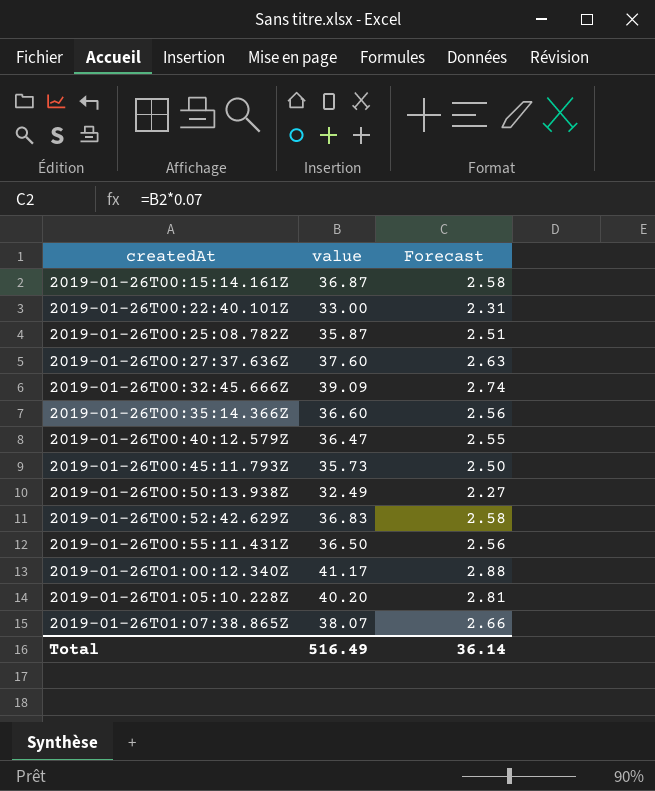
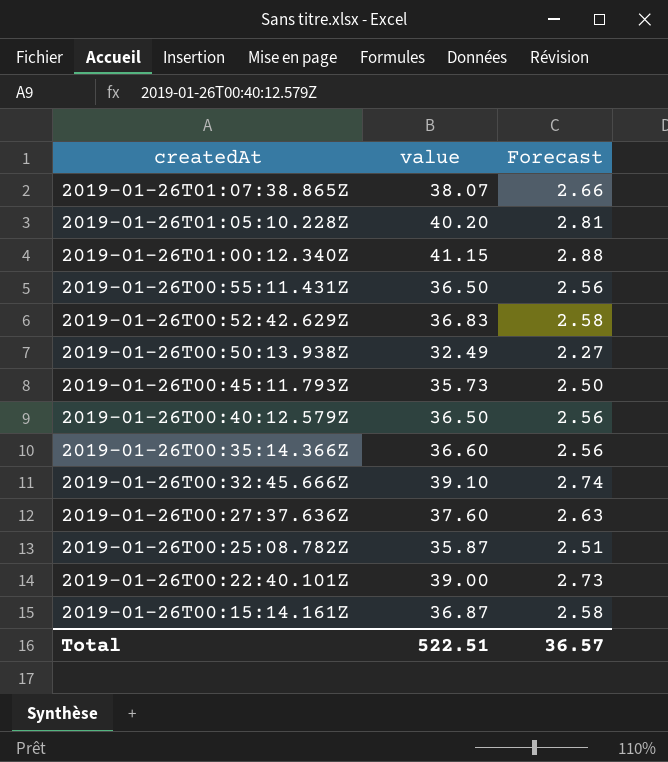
row order: createdAt ascending -> createdAt descending
2019-01-26T01:00:12.340Z | value: 41.17 -> 41.15
2019-01-26T00:40:12.579Z | value: 36.47 -> 36.50
2019-01-26T00:40:12.579Z | Forecast: 2.55 -> 2.56
2019-01-26T00:32:45.666Z | value: 39.09 -> 39.10
2019-01-26T00:22:40.101Z | value: 33.00 -> 39.00
2019-01-26T00:22:40.101Z | Forecast: 2.31 -> 2.73
Total | value: 516.49 -> 522.51
Total | Forecast: 36.14 -> 36.57

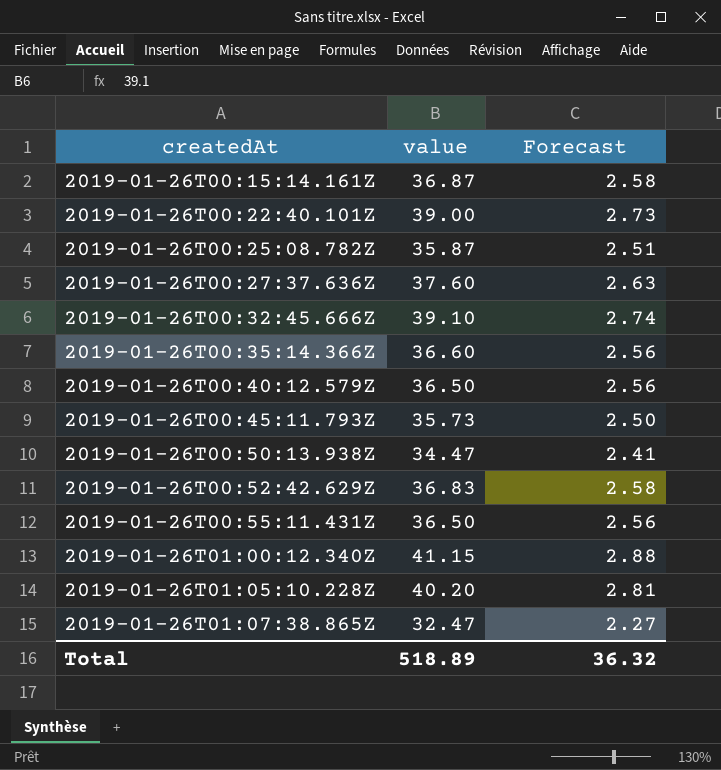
row order: createdAt descending -> createdAt ascending
2019-01-26T00:50:13.938Z | value: 32.49 -> 34.47
2019-01-26T00:50:13.938Z | Forecast: 2.27 -> 2.41
2019-01-26T01:07:38.865Z | value: 38.07 -> 32.47
2019-01-26T01:07:38.865Z | Forecast: 2.66 -> 2.27
Total | value: 522.51 -> 518.89
Total | Forecast: 36.57 -> 36.32

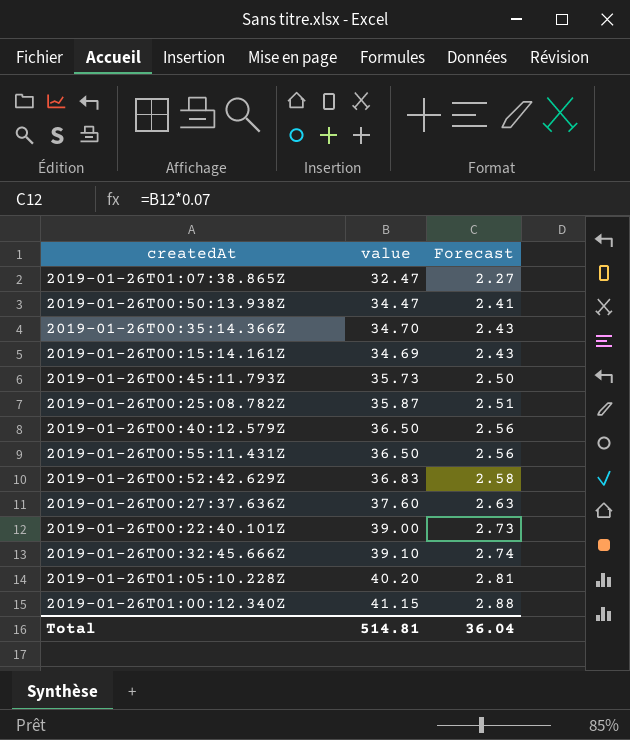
row order: createdAt ascending -> Forecast ascending
2019-01-26T00:35:14.366Z | value: 36.60 -> 34.70
2019-01-26T00:35:14.366Z | Forecast: 2.56 -> 2.43
2019-01-26T00:15:14.161Z | value: 36.87 -> 34.69
2019-01-26T00:15:14.161Z | Forecast: 2.58 -> 2.43
Total | value: 518.89 -> 514.81
Total | Forecast: 36.32 -> 36.04

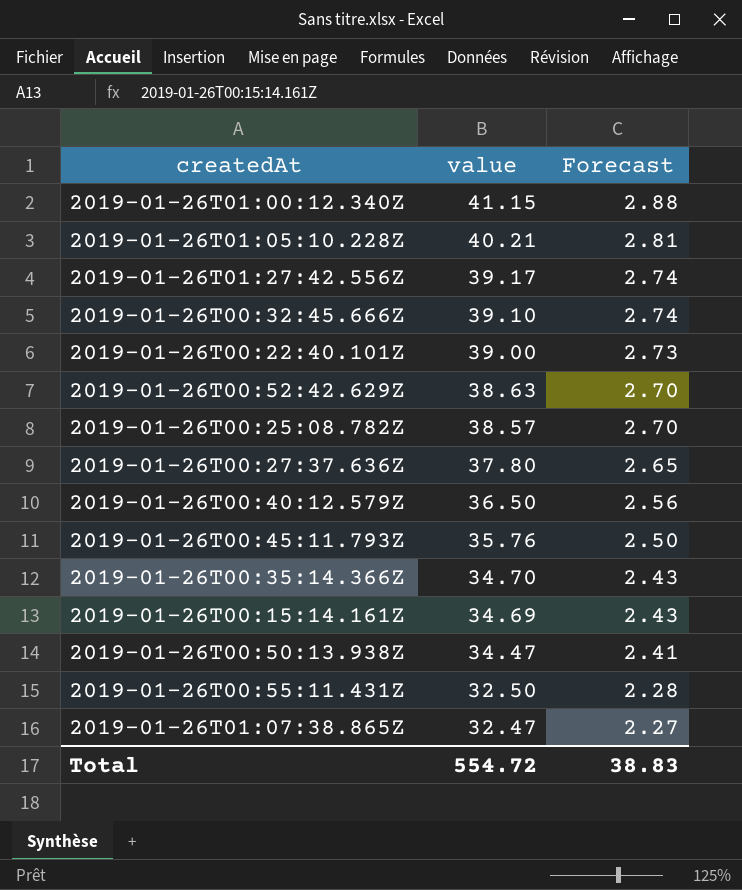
row order: Forecast ascending -> value descending
2019-01-26T01:05:10.228Z | value: 40.20 -> 40.21
row 2019-01-26T01:27:42.556Z: none -> 39.17 | 2.74
2019-01-26T00:52:42.629Z | value: 36.83 -> 38.63
2019-01-26T00:52:42.629Z | Forecast: 2.58 -> 2.70
2019-01-26T00:25:08.782Z | value: 35.87 -> 38.57
2019-01-26T00:25:08.782Z | Forecast: 2.51 -> 2.70
2019-01-26T00:27:37.636Z | value: 37.60 -> 37.80
2019-01-26T00:27:37.636Z | Forecast: 2.63 -> 2.65
2019-01-26T00:45:11.793Z | value: 35.73 -> 35.76
2019-01-26T00:55:11.431Z | value: 36.50 -> 32.50
2019-01-26T00:55:11.431Z | Forecast: 2.56 -> 2.28
Total | value: 514.81 -> 554.72
Total | Forecast: 36.04 -> 38.83

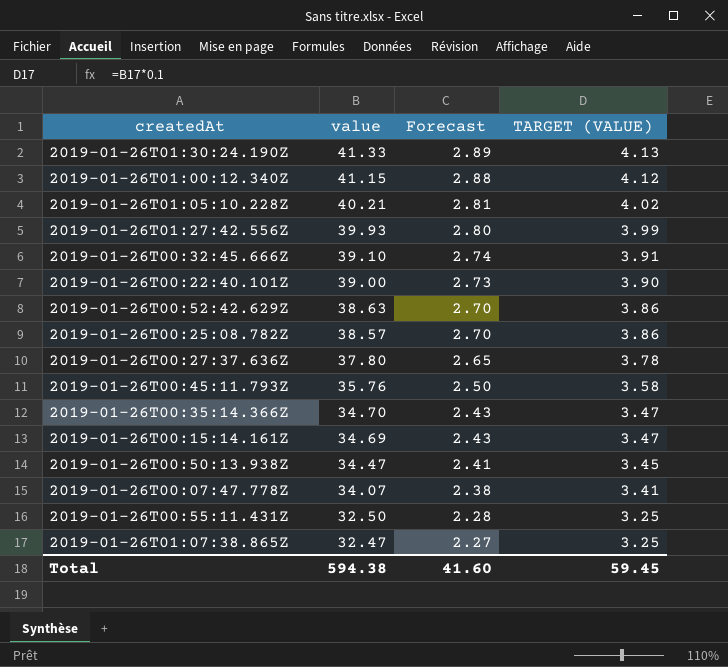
column TARGET (VALUE) | formula: none -> [value] * 0.1
row 2019-01-26T00:40:12.579Z: 36.50 | 2.56 -> none
row 2019-01-26T01:30:24.190Z: none -> 41.33 | 2.89 | 4.13
2019-01-26T01:27:42.556Z | value: 39.17 -> 39.93
2019-01-26T01:27:42.556Z | Forecast: 2.74 -> 2.80
row 2019-01-26T00:07:47.778Z: none -> 34.07 | 2.38 | 3.41
Total | value: 554.72 -> 594.38
Total | Forecast: 38.83 -> 41.60

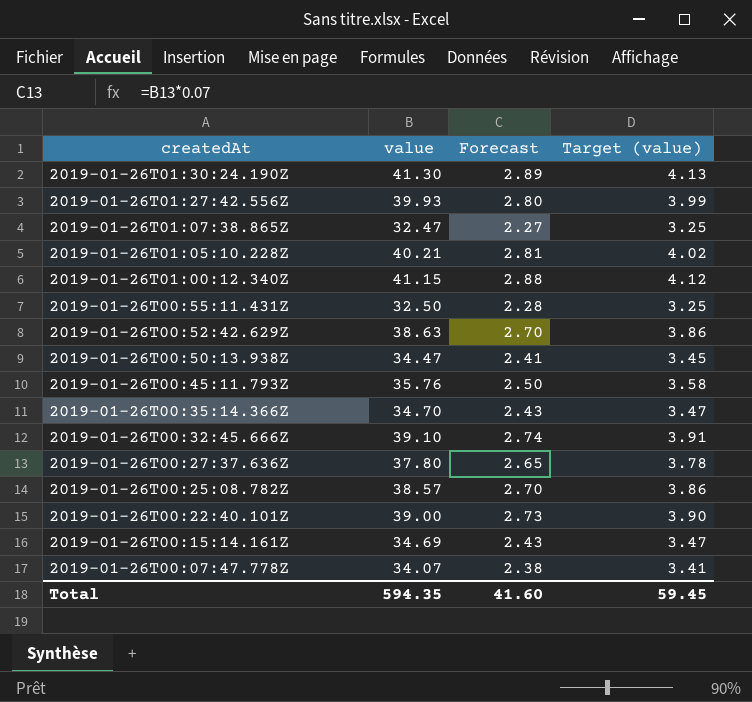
row order: value descending -> createdAt descending
column name: TARGET (VALUE) -> Target (value)
2019-01-26T01:30:24.190Z | value: 41.33 -> 41.30
Total | value: 594.38 -> 594.35

